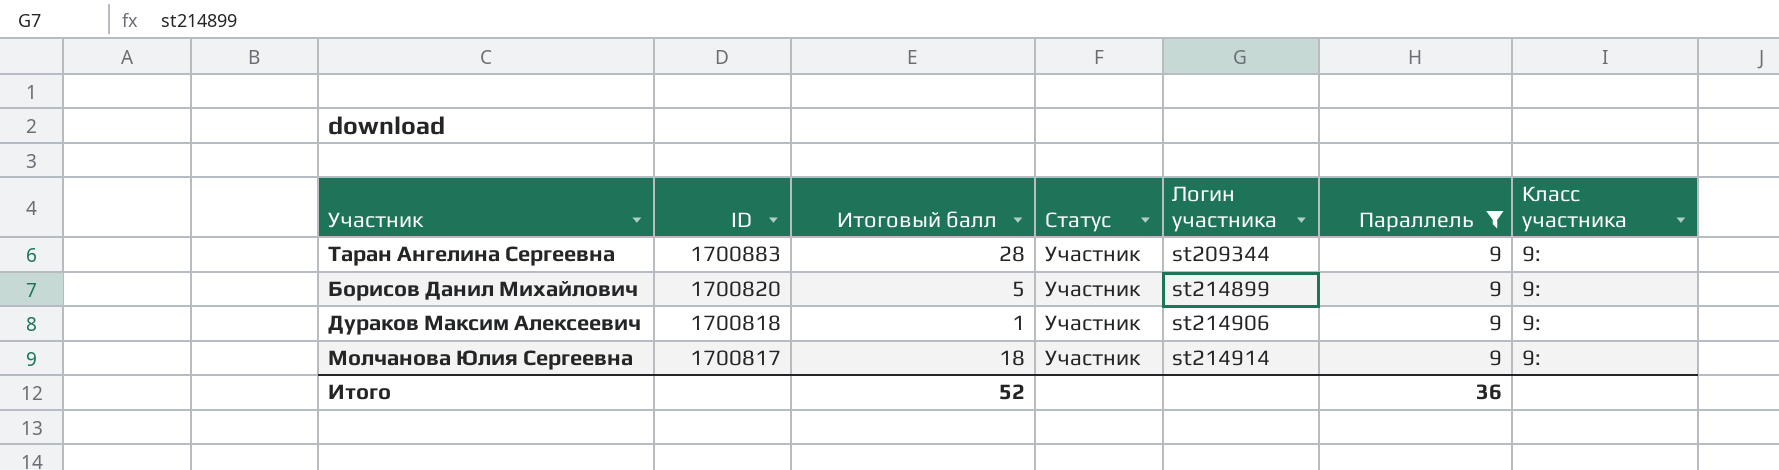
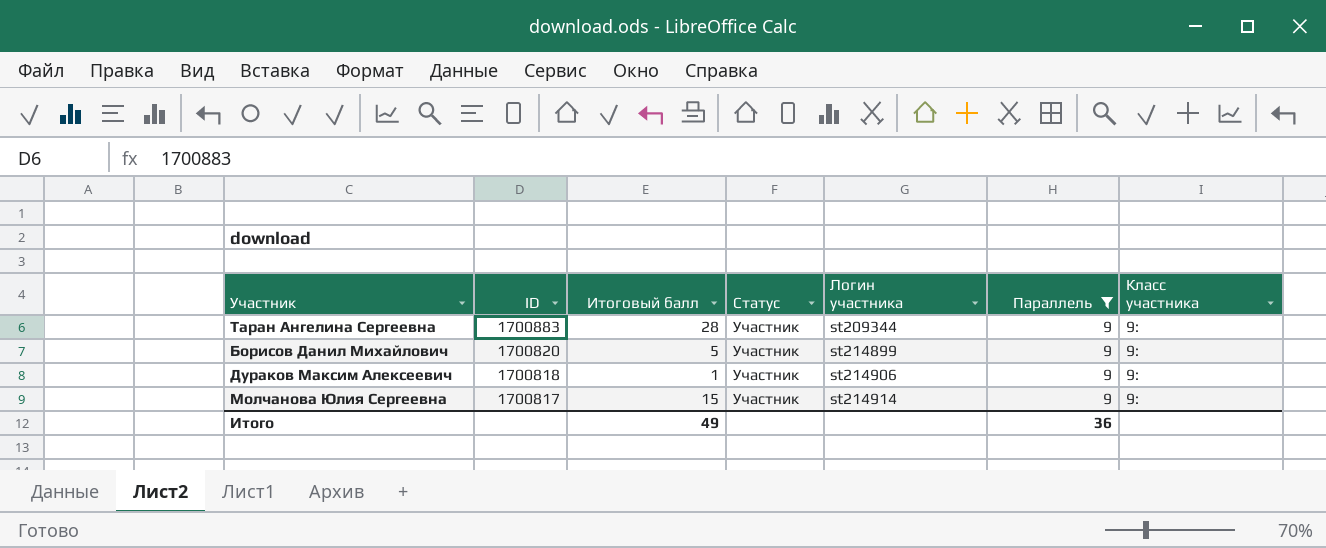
Молчанова Юлия Сергеевна | Итоговый балл: 18 -> 15
Итого | Итоговый балл: 52 -> 49

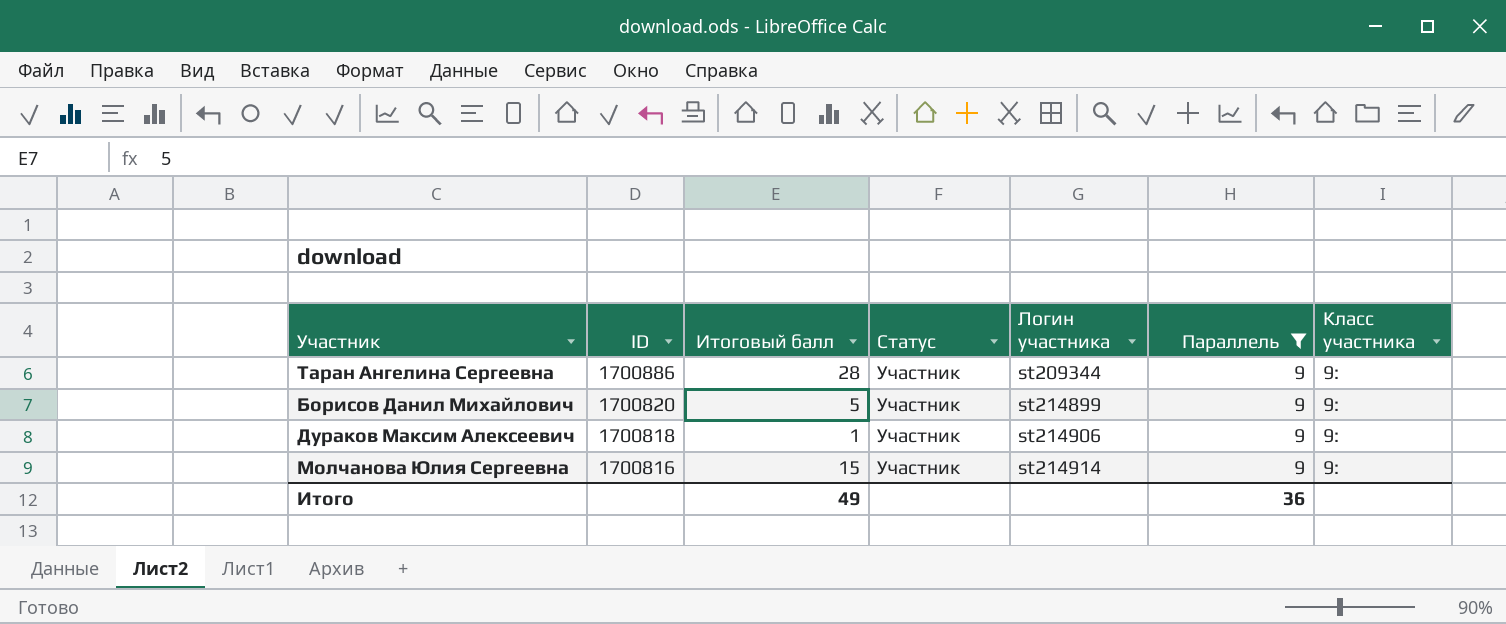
Таран Ангелина Сергеевна | ID: 1700883 -> 1700886
Молчанова Юлия Сергеевна | ID: 1700817 -> 1700816

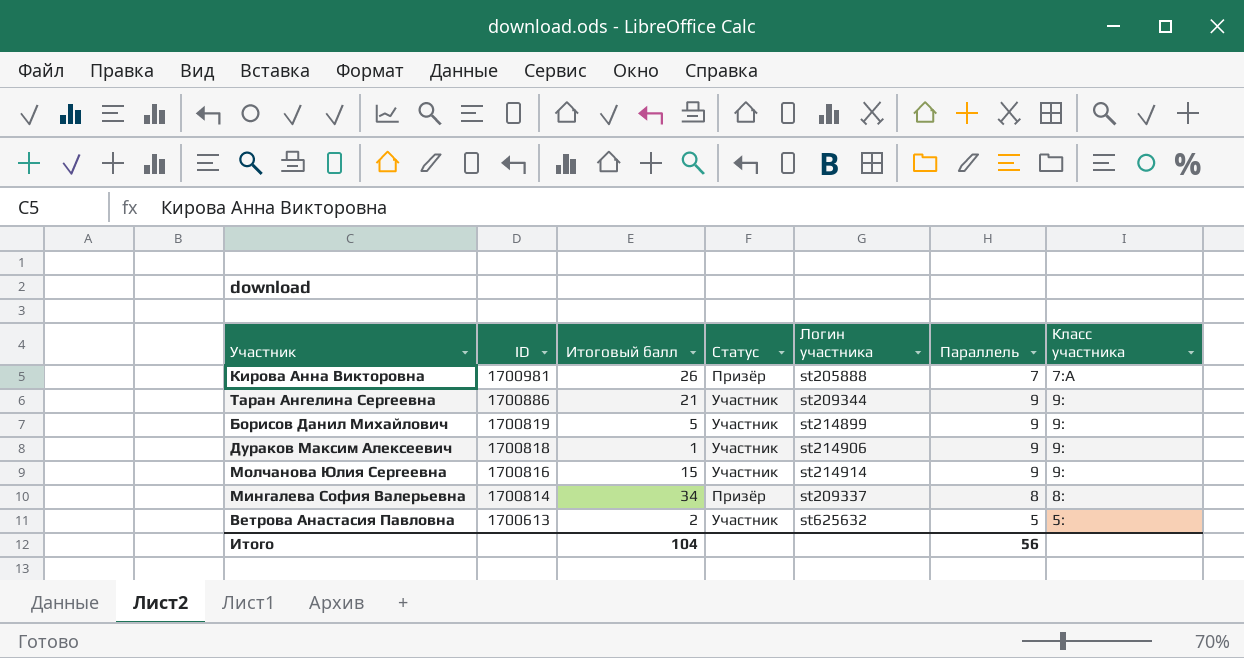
filter: Параллель = 9 -> none
Таран Ангелина Сергеевна | Итоговый балл: 28 -> 21
Борисов Данил Михайлович | ID: 1700820 -> 1700819
Итого | Итоговый балл: 49 -> 104
Итого | Параллель: 36 -> 56

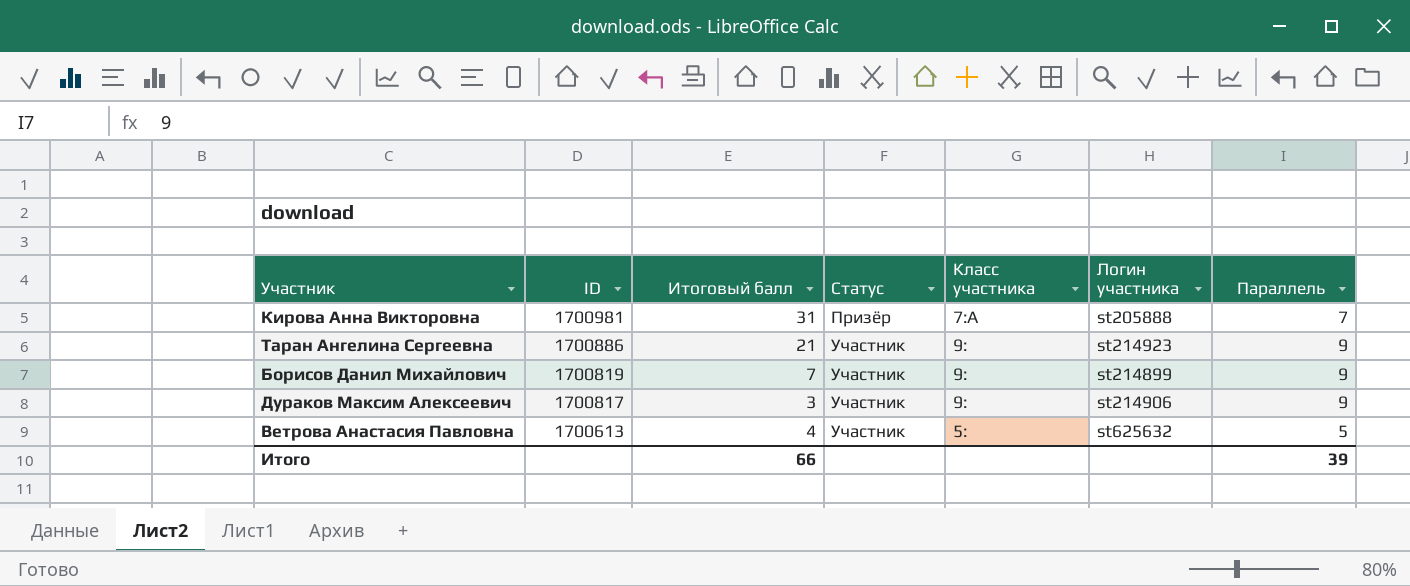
column Класс участника | position: 7 -> 5
row Молчанова Юлия Сергеевна: 1700816 | 15 | Участник | st214914 | 9 | 9: -> none
row Мингалева София Валерьевна: 1700814 | 34 | Призёр | st209337 | 8 | 8: -> none
Кирова Анна Викторовна | Итоговый балл: 26 -> 31
Таран Ангелина Сергеевна | Логин участника: st209344 -> st214923
Борисов Данил Михайлович | Итоговый балл: 5 -> 7
Дураков Максим Алексеевич | ID: 1700818 -> 1700817
Дураков Максим Алексеевич | Итоговый балл: 1 -> 3
Ветрова Анастасия Павловна | Итоговый балл: 2 -> 4
Итого | Итоговый балл: 104 -> 66
Итого | Параллель: 56 -> 39

